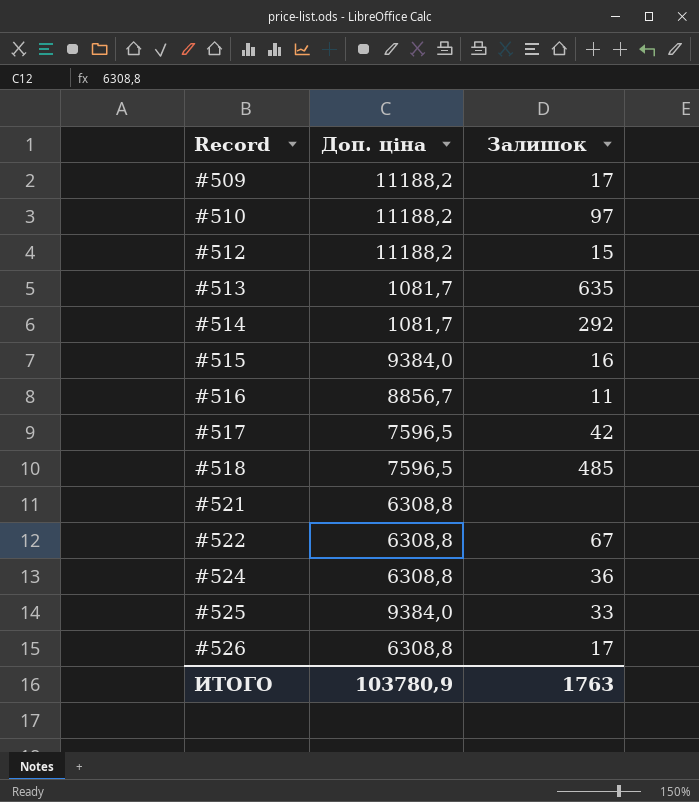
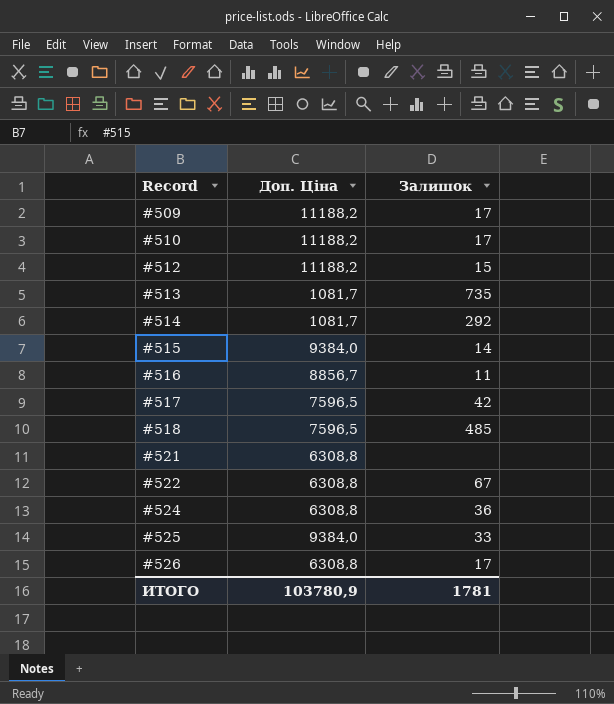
column name: Доп. ціна -> Доп. Ціна
#510 | Залишок: 97 -> 17
#513 | Залишок: 635 -> 735
#515 | Залишок: 16 -> 14
ИТОГО | Залишок: 1763 -> 1781

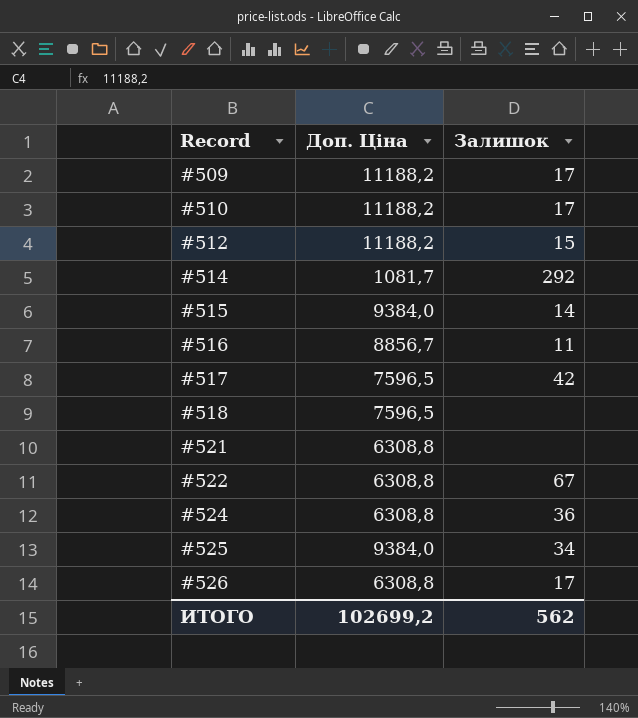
row #513: 1081,7 | 735 -> none
#518 | Залишок: 485 -> none
#525 | Залишок: 33 -> 34
ИТОГО | Доп. Ціна: 103780,9 -> 102699,2
ИТОГО | Залишок: 1781 -> 562

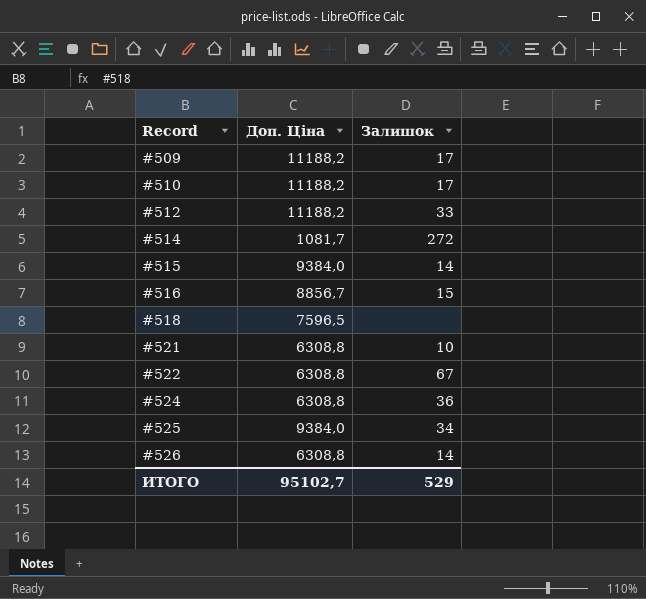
row #517: 7596,5 | 42 -> none
#512 | Залишок: 15 -> 33
#514 | Залишок: 292 -> 272
#516 | Залишок: 11 -> 15
#521 | Залишок: none -> 10
#526 | Залишок: 17 -> 14
ИТОГО | Доп. Ціна: 102699,2 -> 95102,7
ИТОГО | Залишок: 562 -> 529

